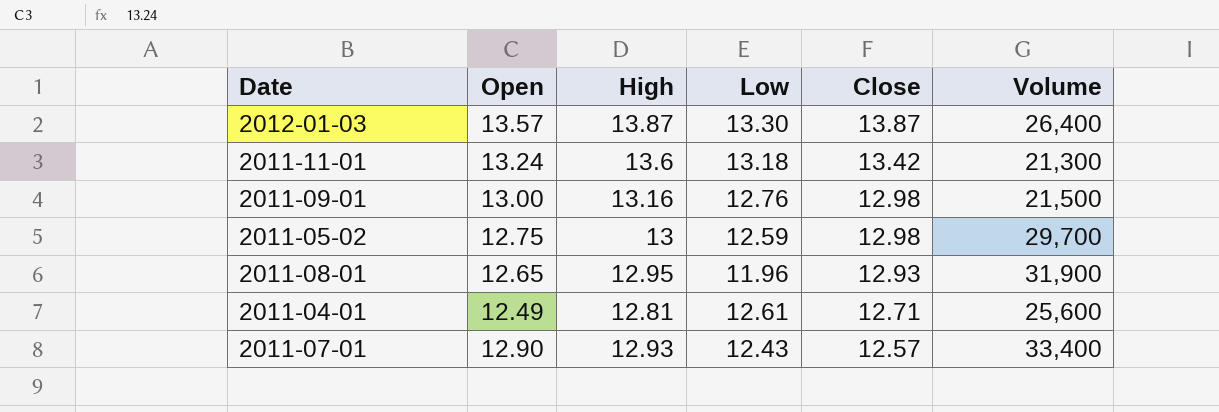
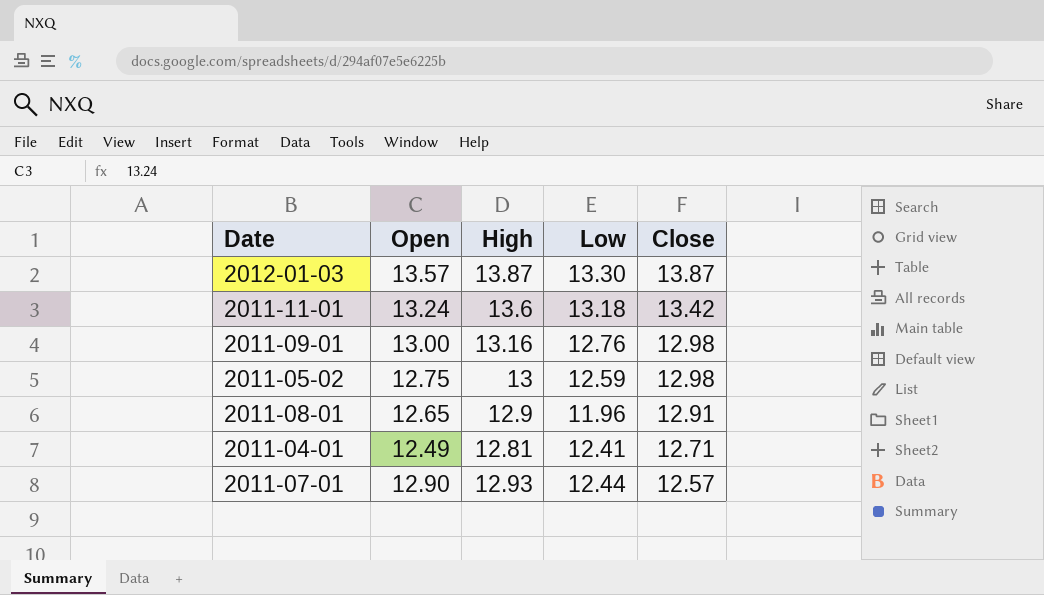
column Volume | position: 6 -> none
2011-08-01 | High: 12.95 -> 12.9
2011-08-01 | Close: 12.93 -> 12.91
2011-04-01 | Low: 12.61 -> 12.41
2011-07-01 | Low: 12.43 -> 12.44

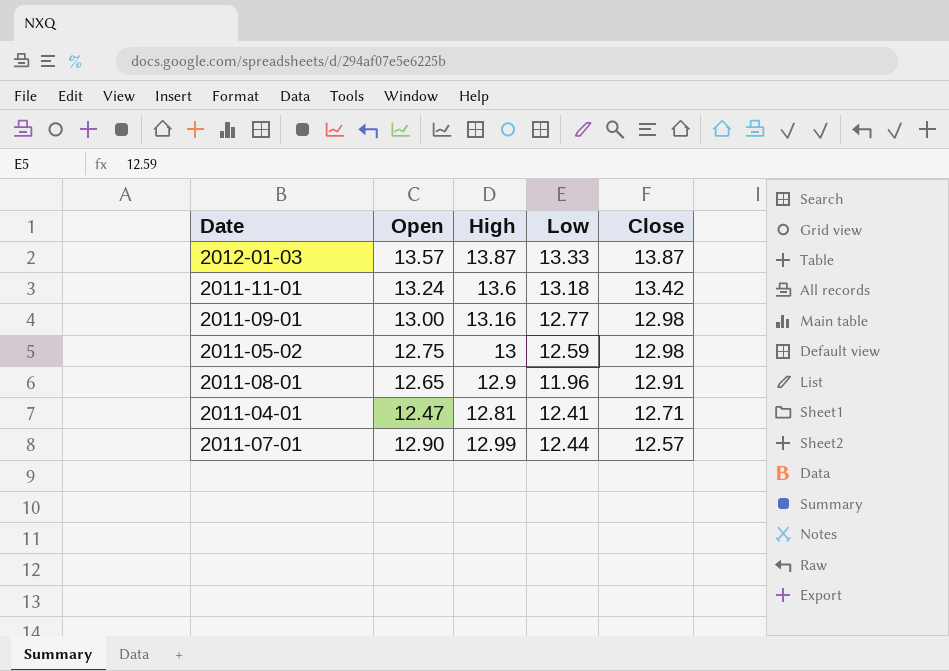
2012-01-03 | Low: 13.30 -> 13.33
2011-09-01 | Low: 12.76 -> 12.77
2011-04-01 | Open: 12.49 -> 12.47
2011-07-01 | High: 12.93 -> 12.99

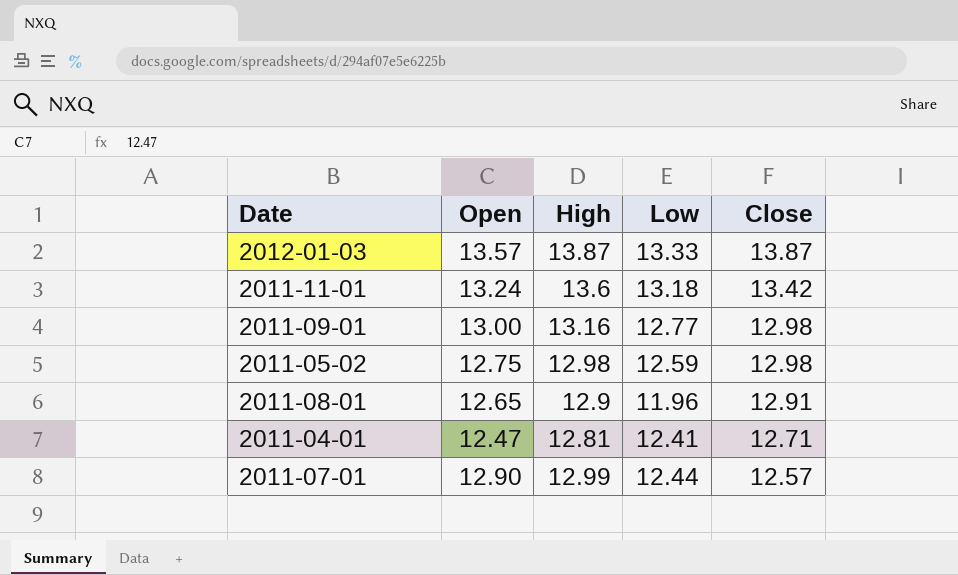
2011-05-02 | High: 13 -> 12.98

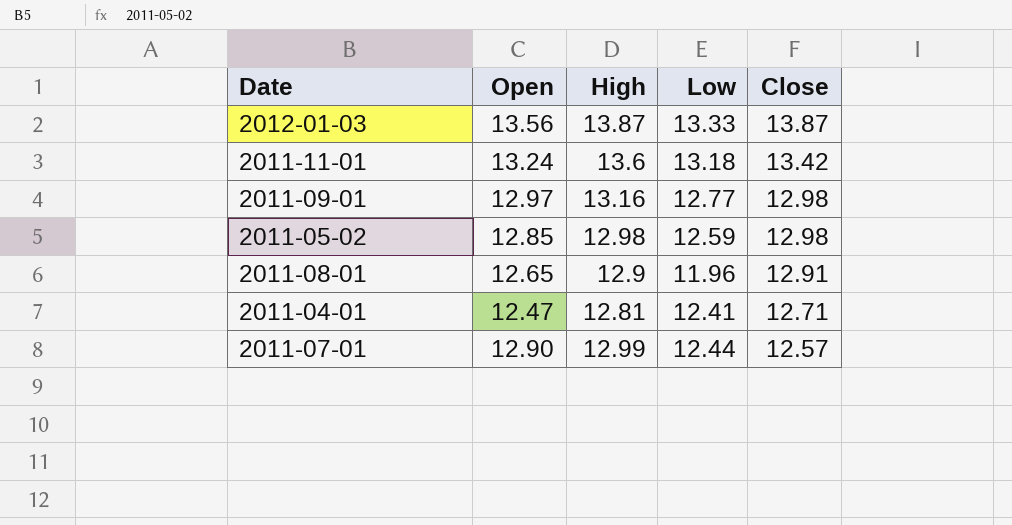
2012-01-03 | Open: 13.57 -> 13.56
2011-09-01 | Open: 13.00 -> 12.97
2011-05-02 | Open: 12.75 -> 12.85

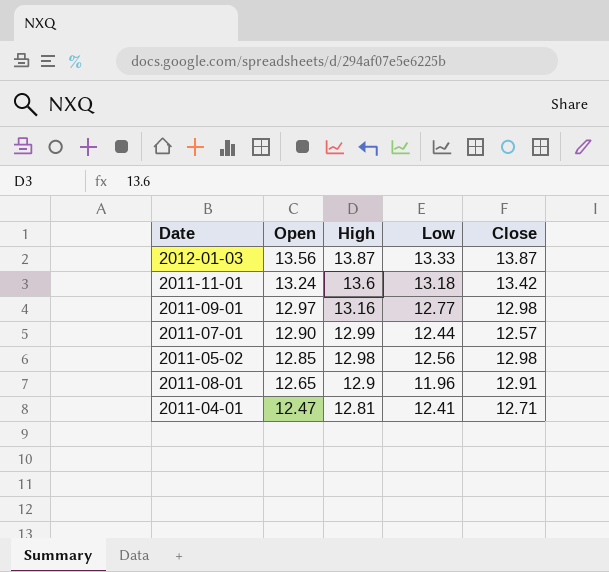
row order: Close descending -> Open descending
2011-05-02 | Low: 12.59 -> 12.56

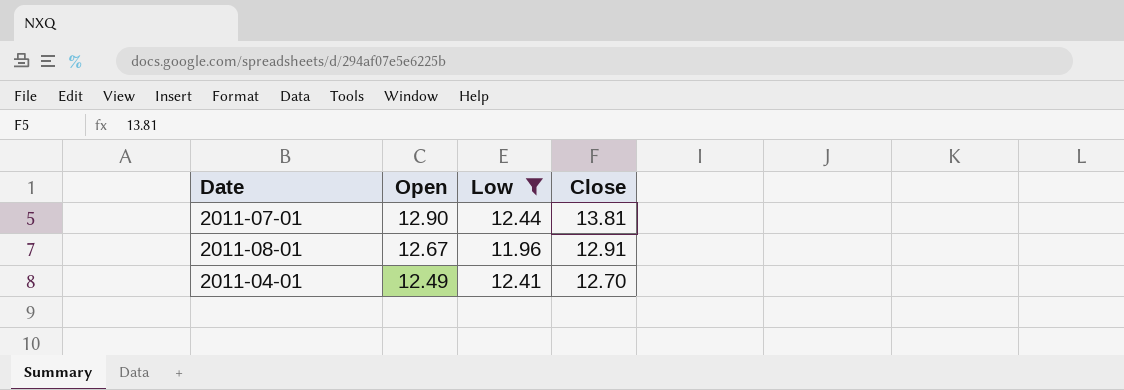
filter: none -> Low <= 12.44
column High | position: 3 -> none
2011-07-01 | Close: 12.57 -> 13.81
2011-08-01 | Open: 12.65 -> 12.67
2011-04-01 | Open: 12.47 -> 12.49
2011-04-01 | Close: 12.71 -> 12.70

